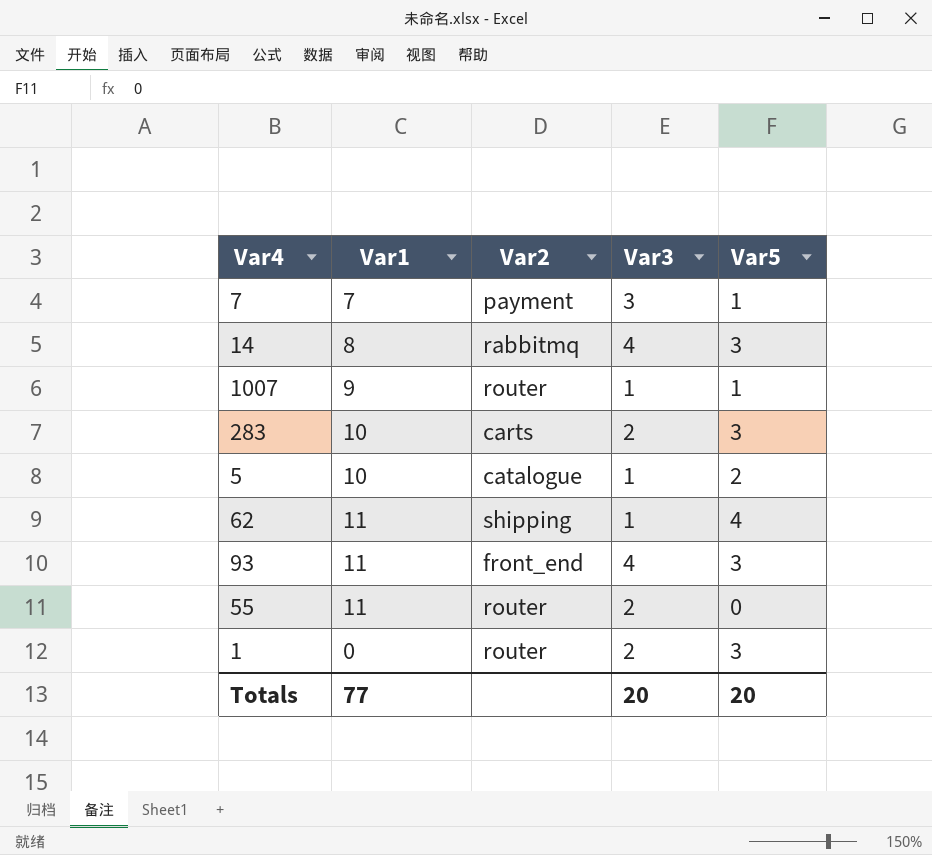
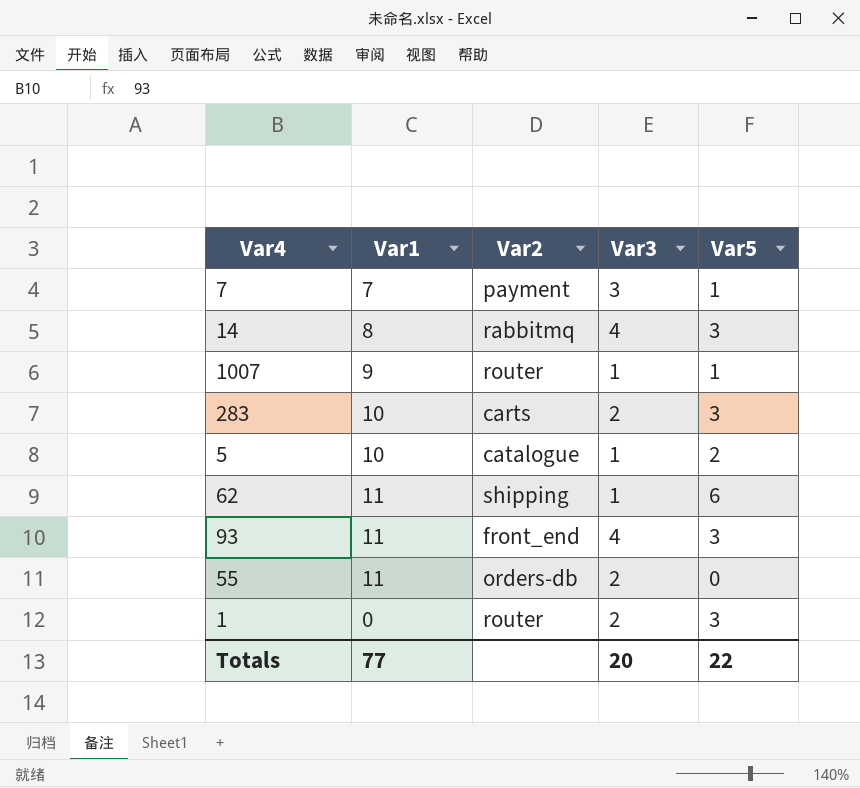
62 | Var5: 4 -> 6
55 | Var2: router -> orders-db
Totals | Var5: 20 -> 22

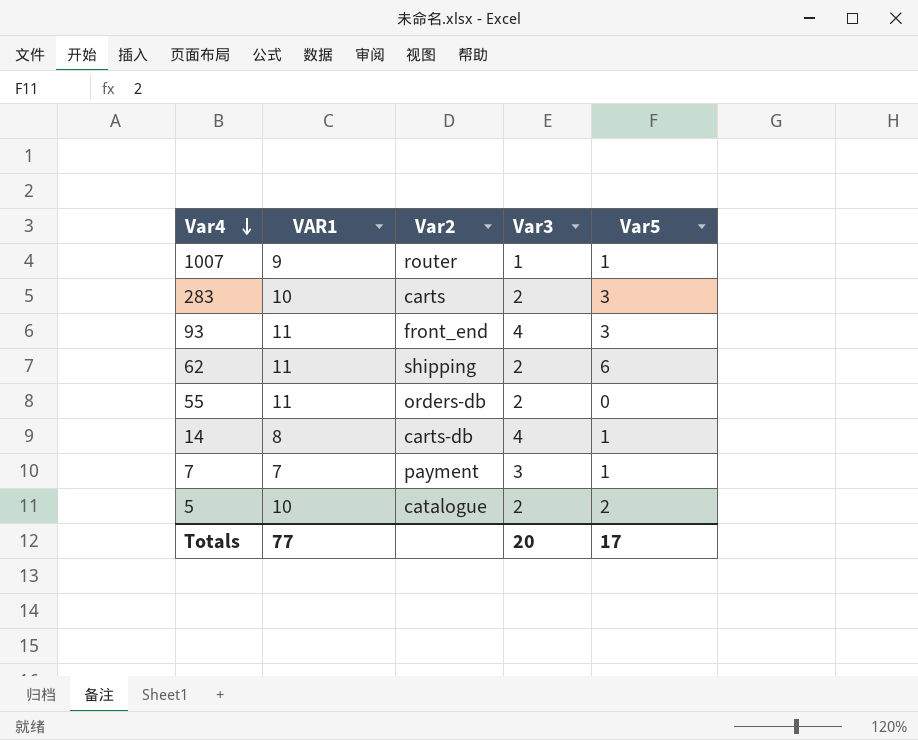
row order: none -> Var4 descending
column name: Var1 -> VAR1
row 1: 0 | router | 2 | 3 -> none
62 | Var3: 1 -> 2
14 | Var2: rabbitmq -> carts-db
14 | Var5: 3 -> 1
5 | Var3: 1 -> 2
Totals | Var5: 22 -> 17

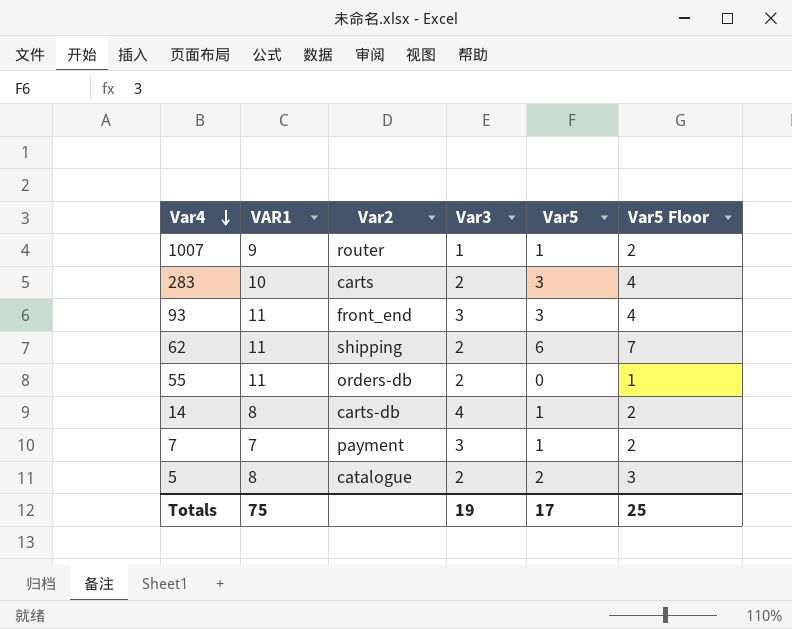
column Var5 Floor | formula: none -> [Var5] + 1
93 | Var3: 4 -> 3
5 | VAR1: 10 -> 8
Totals | VAR1: 77 -> 75
Totals | Var3: 20 -> 19

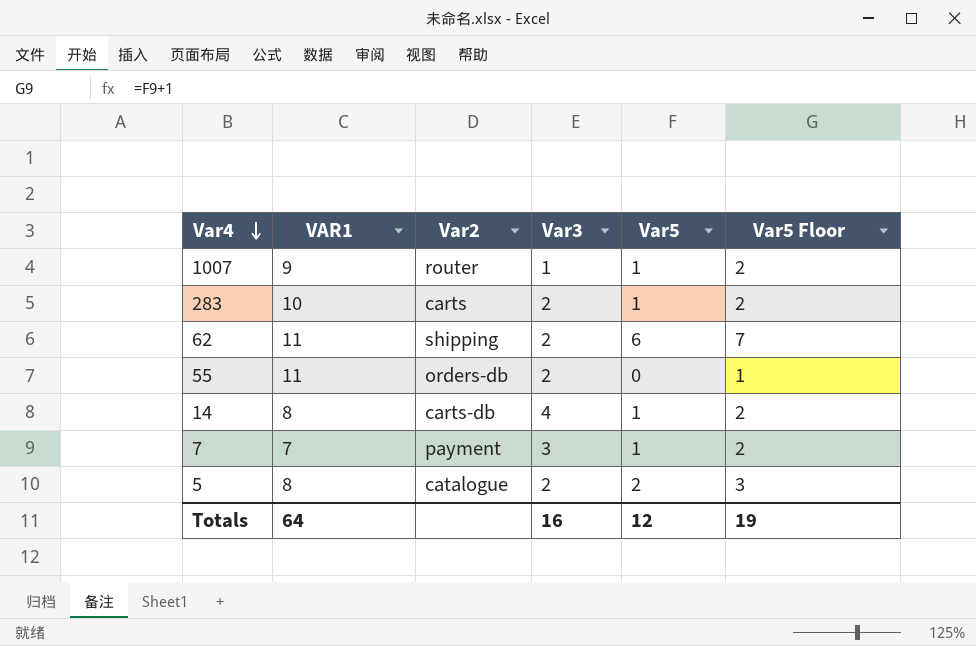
row 93: 11 | front_end | 3 | 3 | 4 -> none
283 | Var5: 3 -> 1
283 | Var5 Floor: 4 -> 2
Totals | VAR1: 75 -> 64
Totals | Var3: 19 -> 16
Totals | Var5: 17 -> 12
Totals | Var5 Floor: 25 -> 19

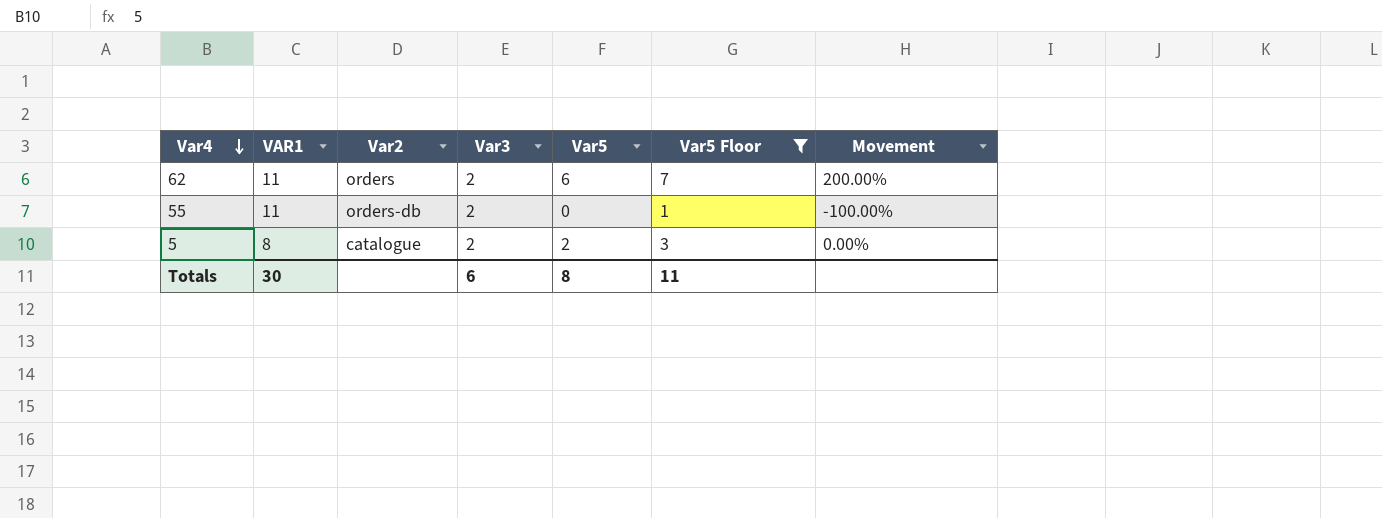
filter: none -> Var5 Floor != 2
column Movement | formula: none -> ([Var5] - [Var3]) / [Var3]
62 | Var2: shipping -> orders
Totals | VAR1: 64 -> 30
Totals | Var3: 16 -> 6
Totals | Var5: 12 -> 8
Totals | Var5 Floor: 19 -> 11

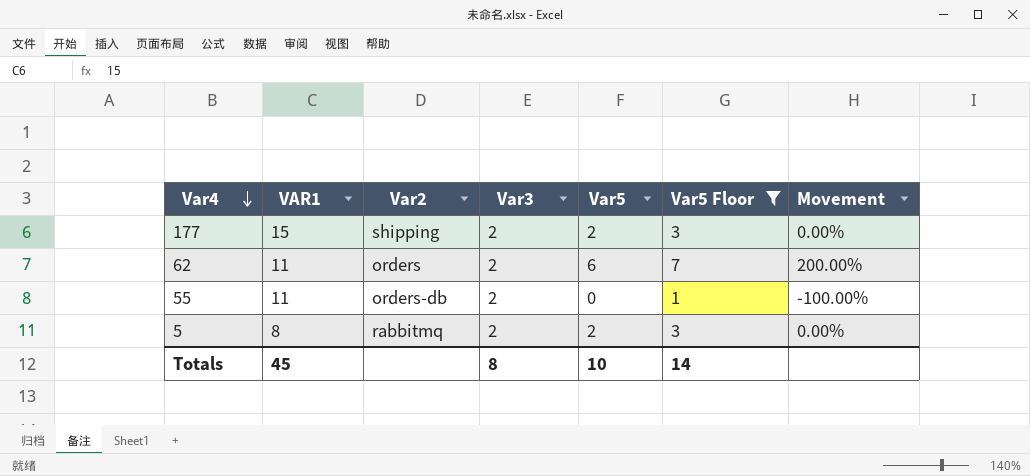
row 177: none -> 15 | shipping | 2 | 2 | 3 | 0.00%
5 | Var2: catalogue -> rabbitmq
Totals | VAR1: 30 -> 45
Totals | Var3: 6 -> 8
Totals | Var5: 8 -> 10
Totals | Var5 Floor: 11 -> 14

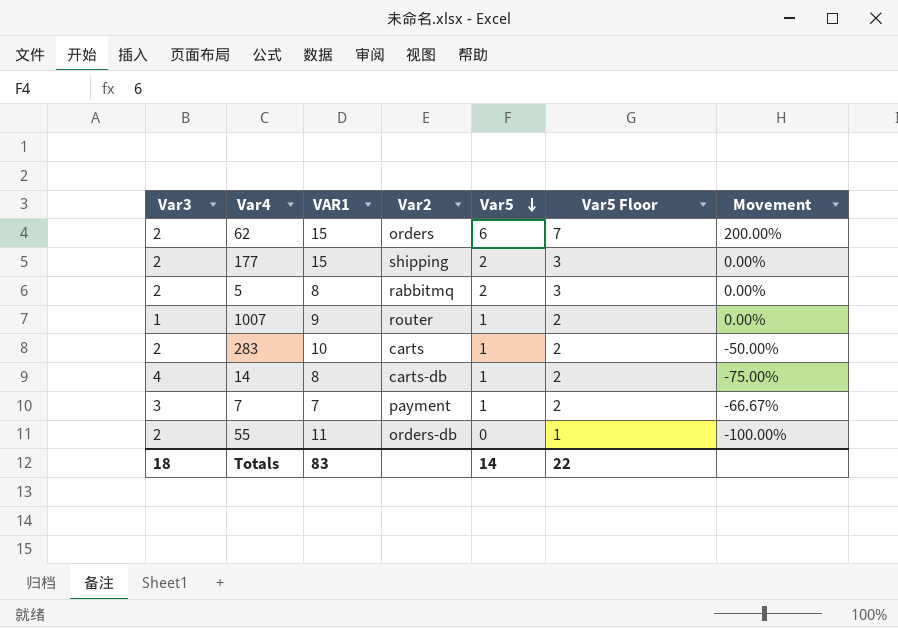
filter: Var5 Floor != 2 -> none
row order: Var4 descending -> Var5 descending
column Var3 | position: 4 -> 1
62 | VAR1: 11 -> 15
Totals | Var3: 8 -> 18
Totals | VAR1: 45 -> 83
Totals | Var5: 10 -> 14
Totals | Var5 Floor: 14 -> 22

